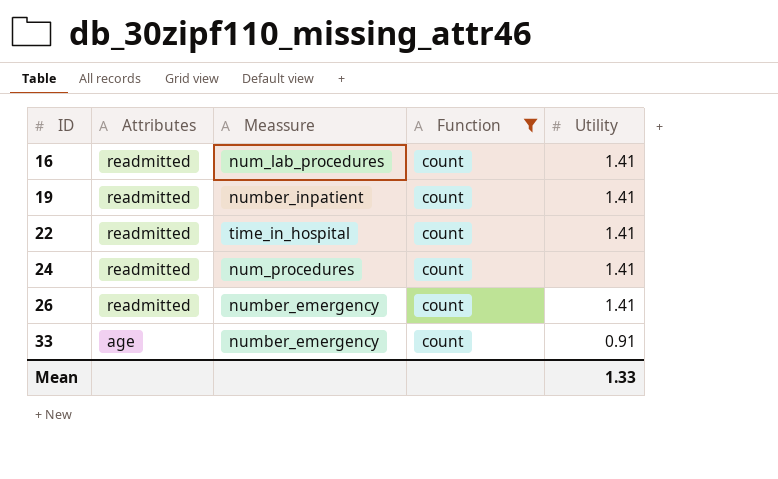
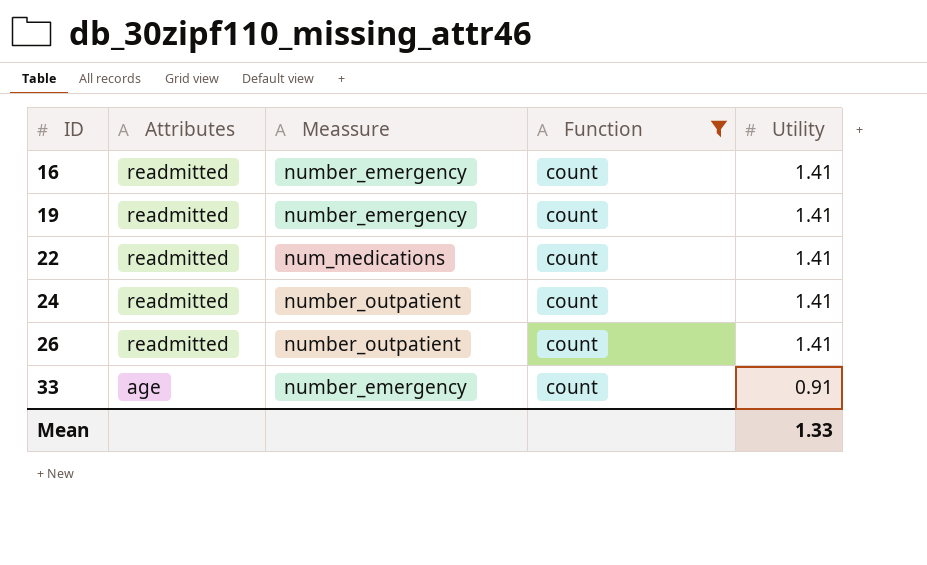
16 | Meassure: num_lab_procedures -> number_emergency
19 | Meassure: number_inpatient -> number_emergency
22 | Meassure: time_in_hospital -> num_medications
24 | Meassure: num_procedures -> number_outpatient
26 | Meassure: number_emergency -> number_outpatient

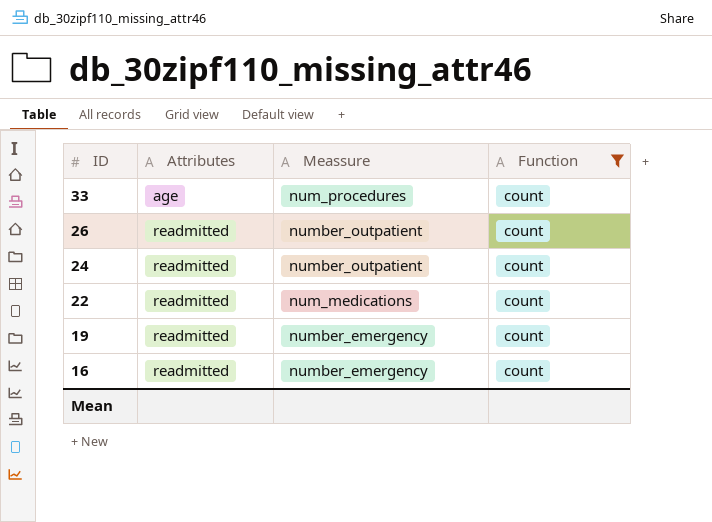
row order: ID ascending -> ID descending
column Utility | position: 5 -> none
33 | Meassure: number_emergency -> num_procedures

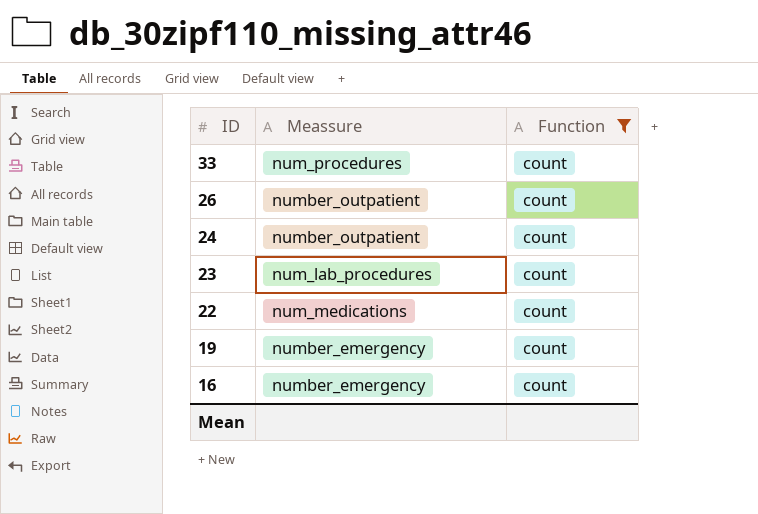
column Attributes | position: 2 -> none
row 23: none -> num_lab_procedures | count

